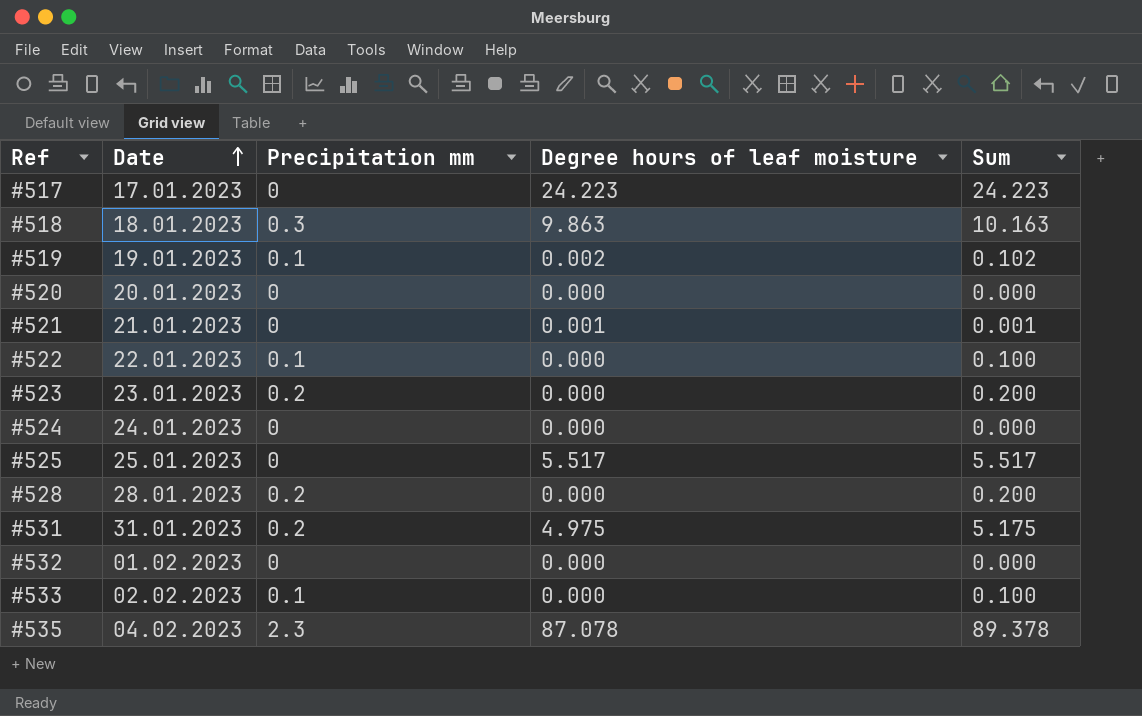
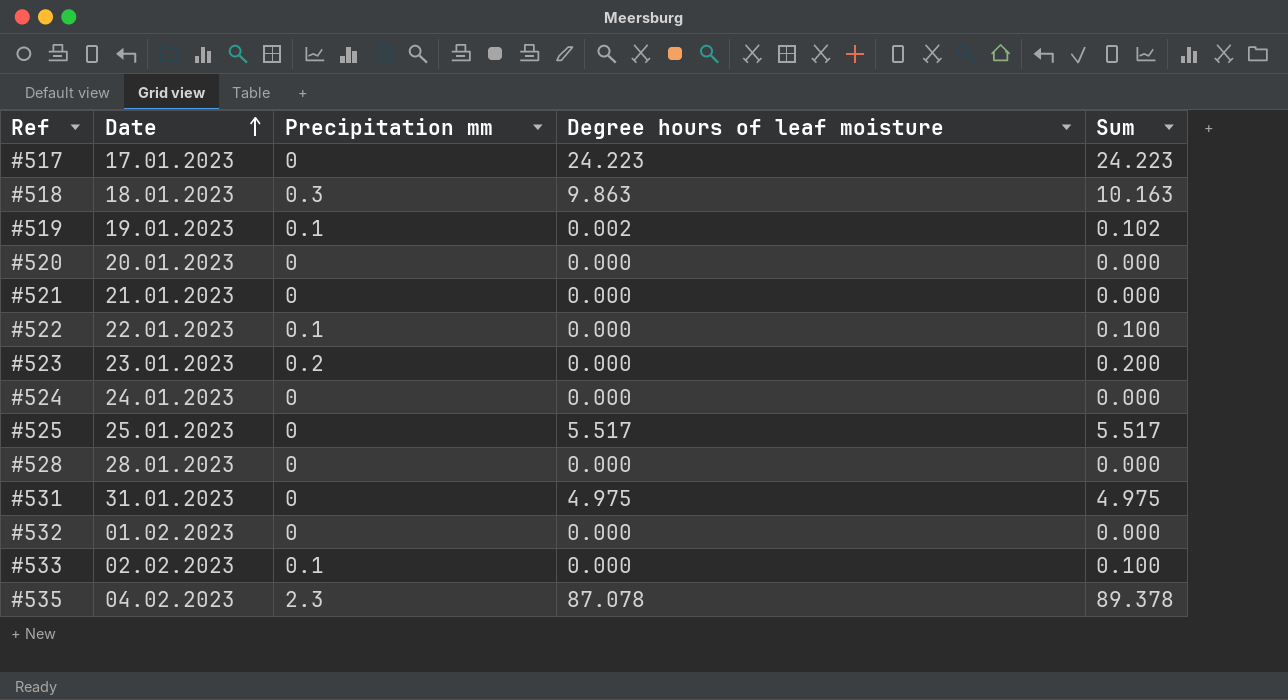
#521 | Degree hours of leaf moisture: 0.001 -> 0.000
#521 | Sum: 0.001 -> 0.000
#528 | Precipitation mm: 0.2 -> 0
#528 | Sum: 0.200 -> 0.000
#531 | Precipitation mm: 0.2 -> 0
#531 | Sum: 5.175 -> 4.975

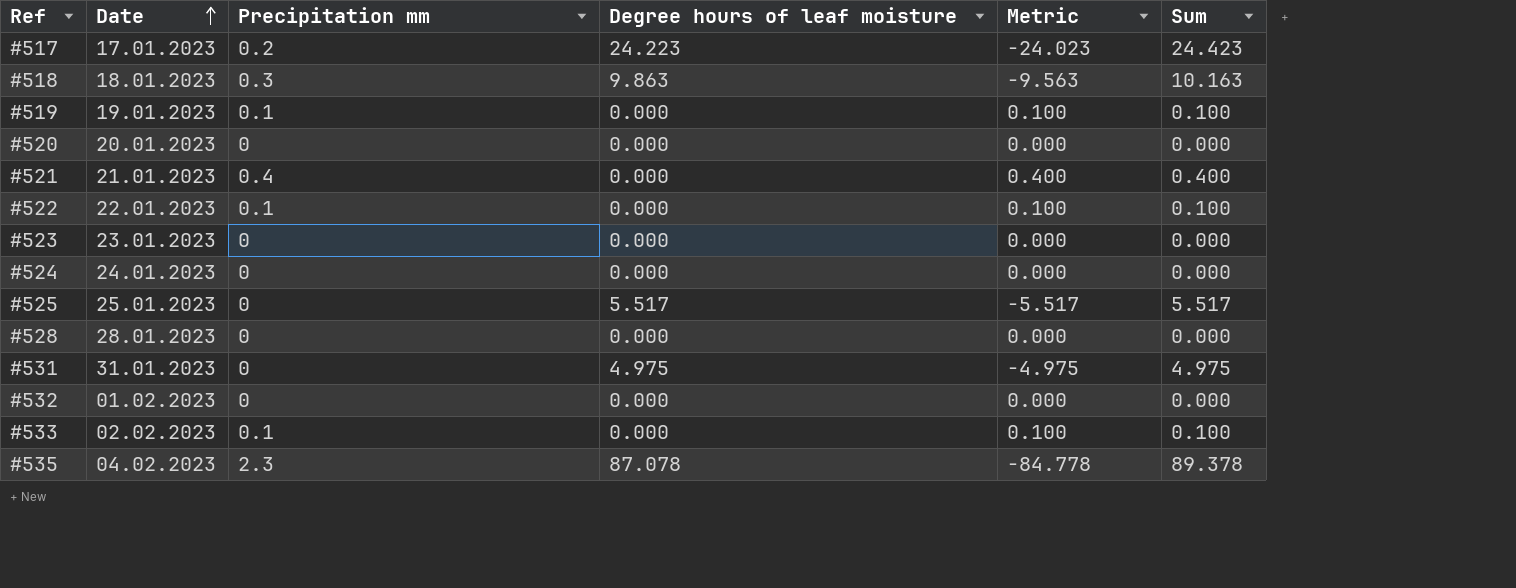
column Metric | formula: none -> [Precipitation mm] - [Degree hours of leaf moisture]
#517 | Precipitation mm: 0 -> 0.2
#517 | Sum: 24.223 -> 24.423
#519 | Degree hours of leaf moisture: 0.002 -> 0.000
#519 | Sum: 0.102 -> 0.100
#521 | Precipitation mm: 0 -> 0.4
#521 | Sum: 0.000 -> 0.400
#523 | Precipitation mm: 0.2 -> 0
#523 | Sum: 0.200 -> 0.000

